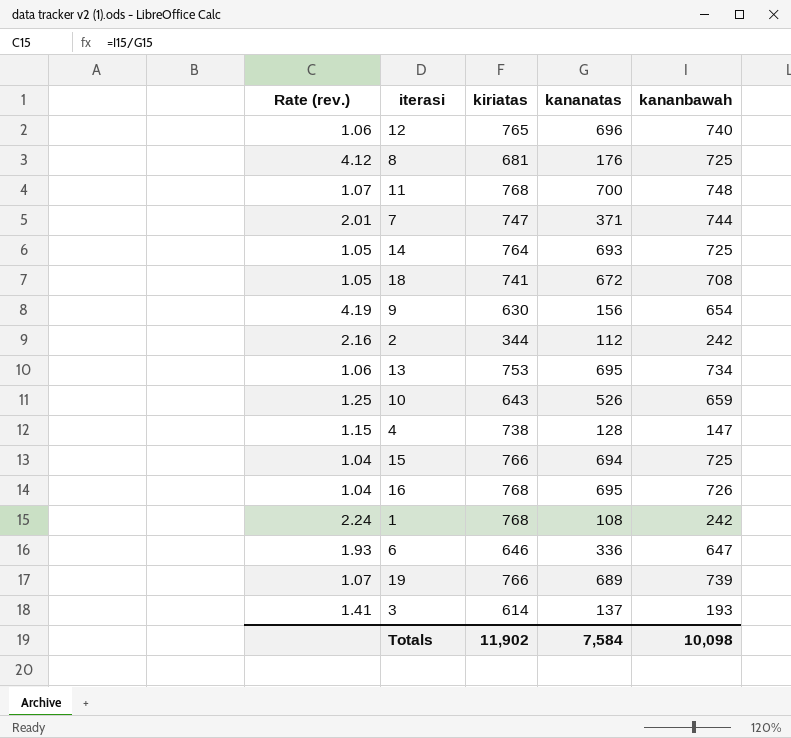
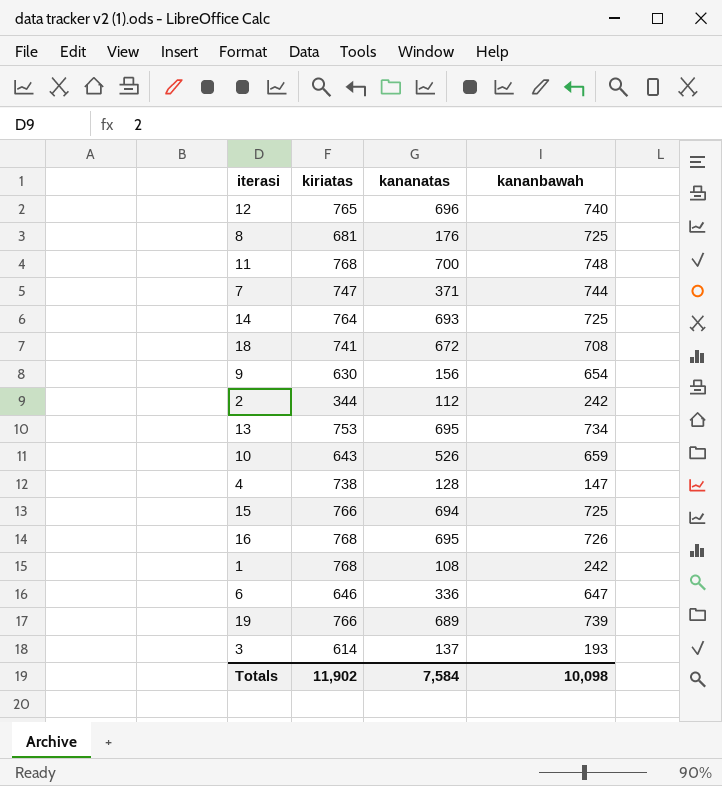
column Rate (rev.) | formula: [kananbawah] / [kananatas] -> none

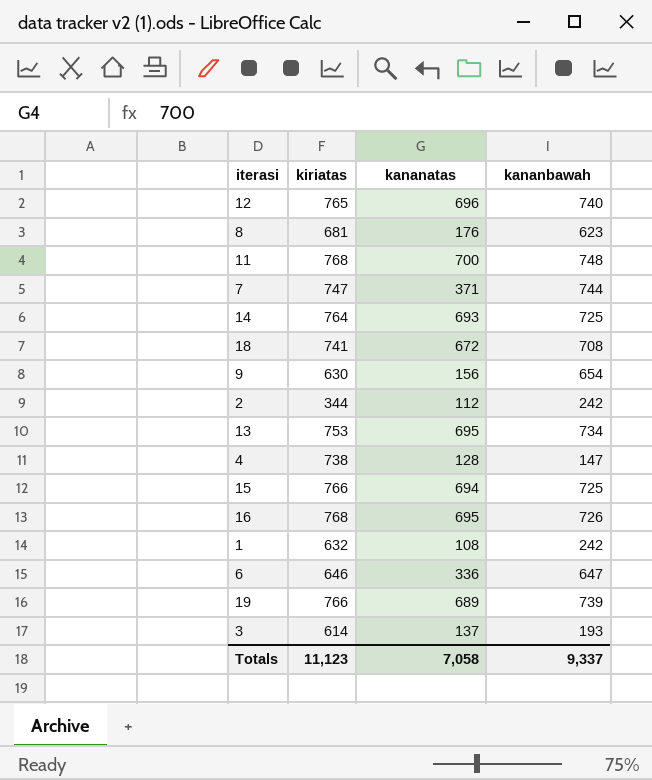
row 10: 643 | 526 | 659 -> none
8 | kananbawah: 725 -> 623
1 | kiriatas: 768 -> 632
Totals | kiriatas: 11,902 -> 11,123
Totals | kananatas: 7,584 -> 7,058
Totals | kananbawah: 10,098 -> 9,337

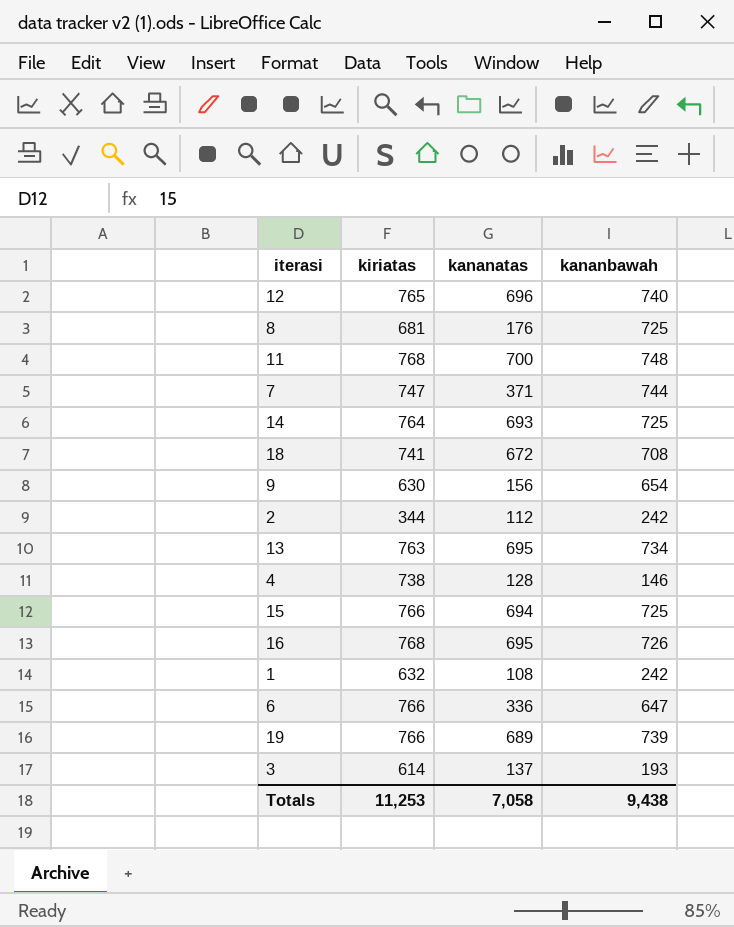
8 | kananbawah: 623 -> 725
13 | kiriatas: 753 -> 763
4 | kananbawah: 147 -> 146
6 | kiriatas: 646 -> 766
Totals | kiriatas: 11,123 -> 11,253
Totals | kananbawah: 9,337 -> 9,438

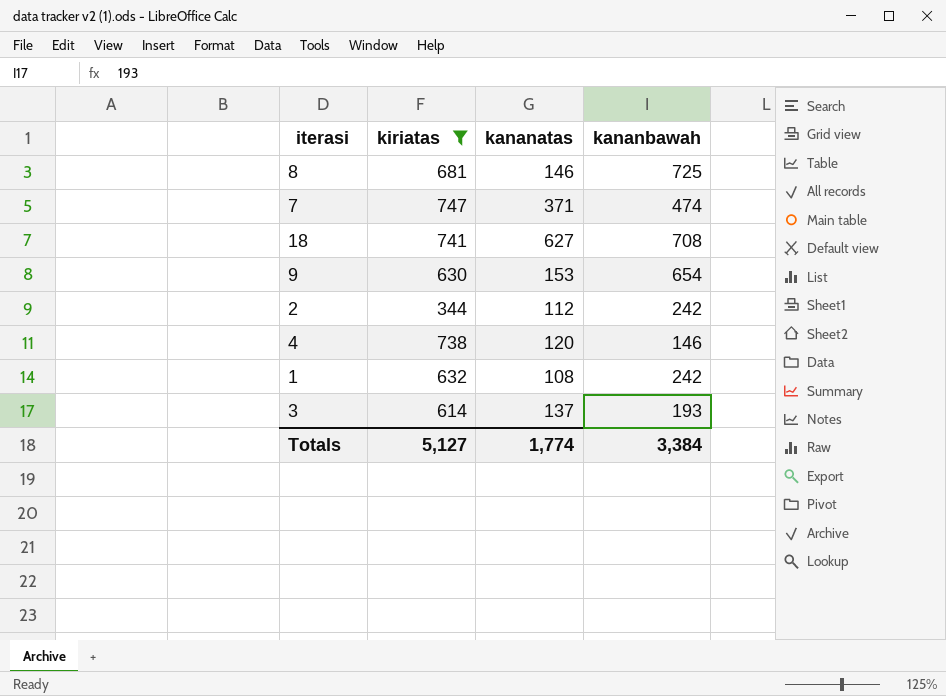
filter: none -> kiriatas <= 747
8 | kananatas: 176 -> 146
7 | kananbawah: 744 -> 474
18 | kananatas: 672 -> 627
9 | kananatas: 156 -> 153
4 | kananatas: 128 -> 120
Totals | kiriatas: 11,253 -> 5,127
Totals | kananatas: 7,058 -> 1,774
Totals | kananbawah: 9,438 -> 3,384

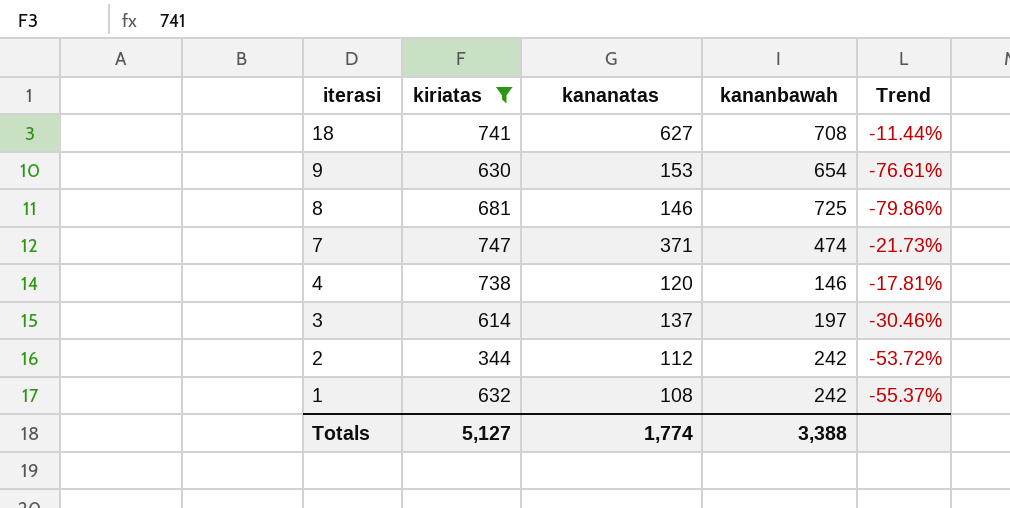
row order: none -> iterasi descending
column Trend | formula: none -> ([kananatas] - [kananbawah]) / [kananbawah]
3 | kananbawah: 193 -> 197
Totals | kananbawah: 3,384 -> 3,388

